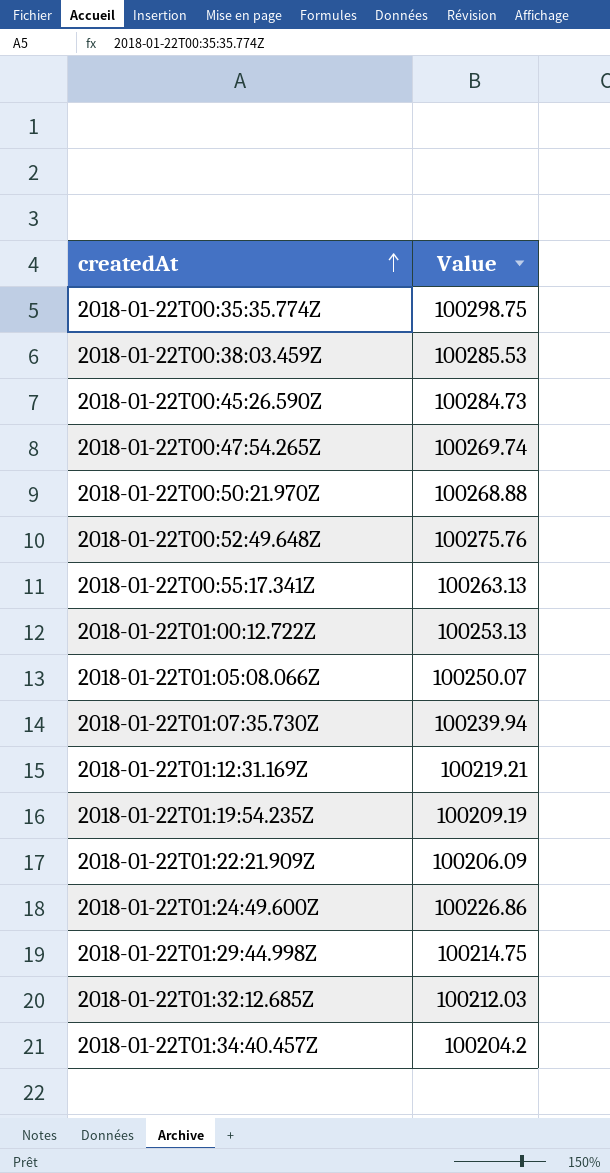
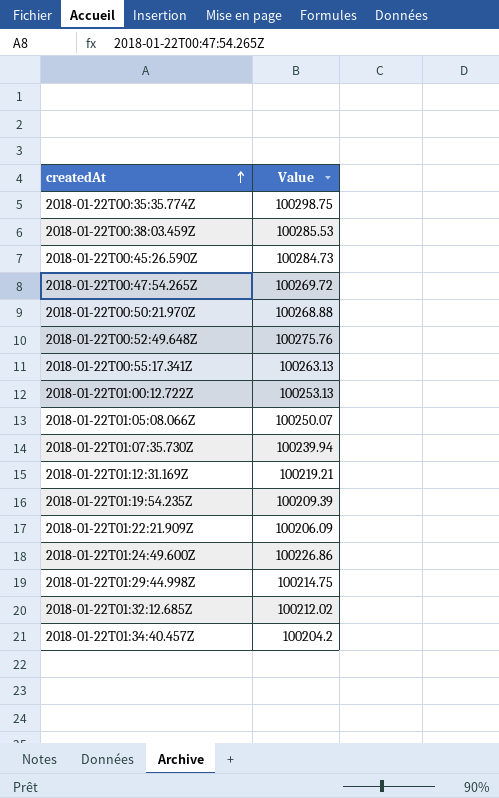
2018-01-22T00:47:54.265Z | Value: 100269.74 -> 100269.72
2018-01-22T01:19:54.235Z | Value: 100209.19 -> 100209.39
2018-01-22T01:32:12.685Z | Value: 100212.03 -> 100212.02

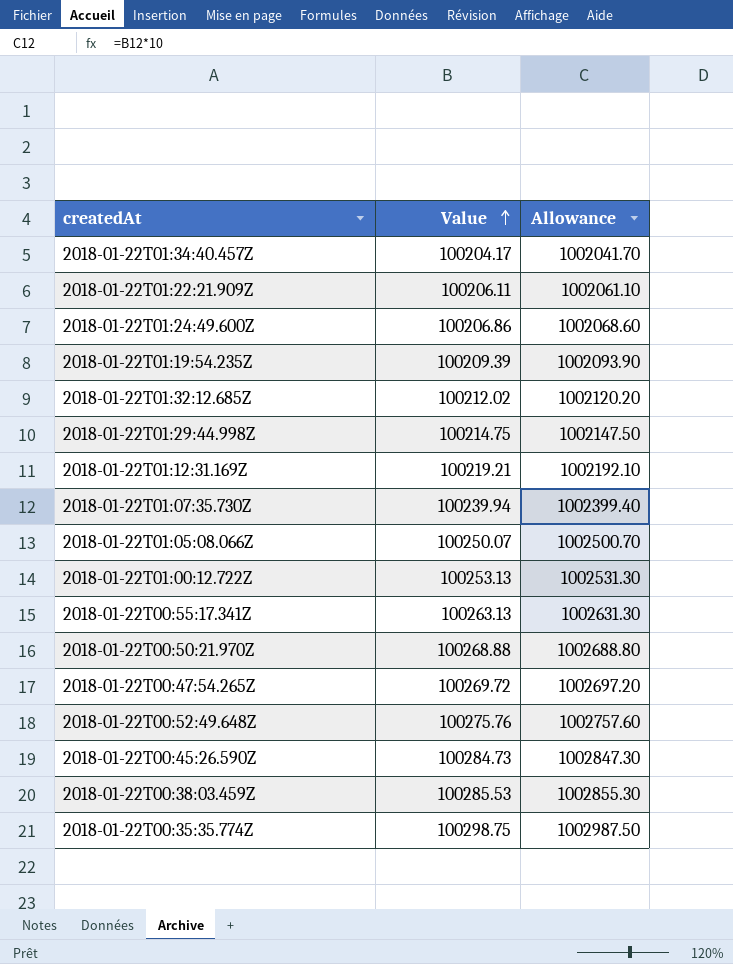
row order: createdAt ascending -> Value ascending
column Allowance | formula: none -> [Value] * 10
2018-01-22T01:34:40.457Z | Value: 100204.2 -> 100204.17
2018-01-22T01:22:21.909Z | Value: 100206.09 -> 100206.11
2018-01-22T01:24:49.600Z | Value: 100226.86 -> 100206.86

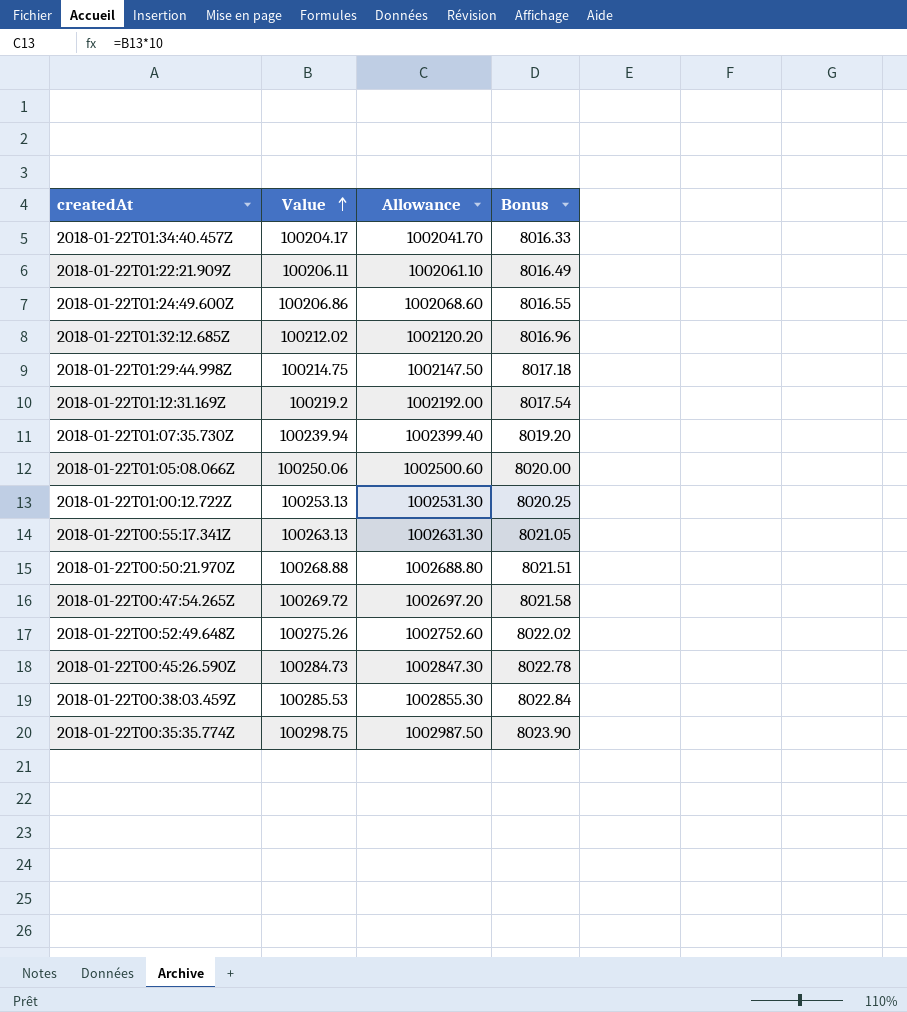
column Bonus | formula: none -> [Value] * 0.08
row 2018-01-22T01:19:54.235Z: 100209.39 | 1002093.90 -> none
2018-01-22T01:12:31.169Z | Value: 100219.21 -> 100219.2
2018-01-22T01:12:31.169Z | Allowance: 1002192.10 -> 1002192.00
2018-01-22T01:05:08.066Z | Value: 100250.07 -> 100250.06
2018-01-22T01:05:08.066Z | Allowance: 1002500.70 -> 1002500.60
2018-01-22T00:52:49.648Z | Value: 100275.76 -> 100275.26
2018-01-22T00:52:49.648Z | Allowance: 1002757.60 -> 1002752.60

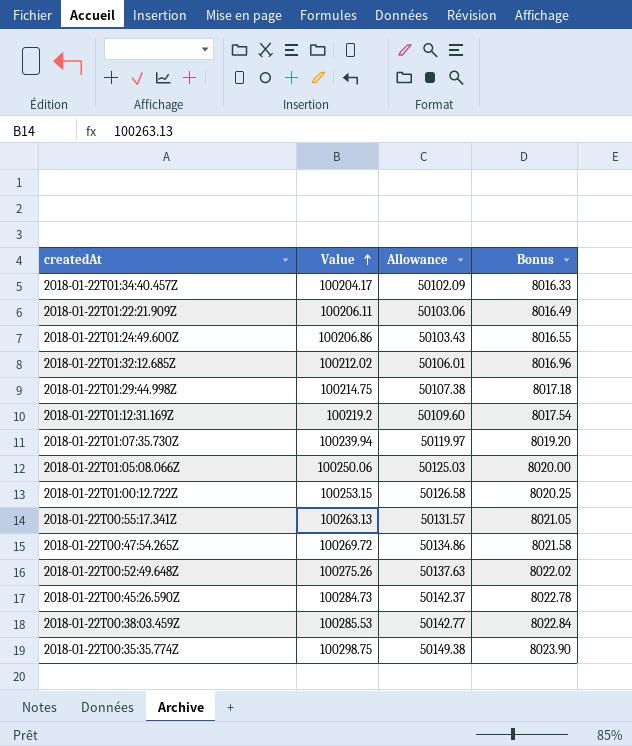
column Allowance | formula: [Value] * 10 -> [Value] * 0.5
row 2018-01-22T00:50:21.970Z: 100268.88 | 1002688.80 | 8021.51 -> none
2018-01-22T01:00:12.722Z | Value: 100253.13 -> 100253.15

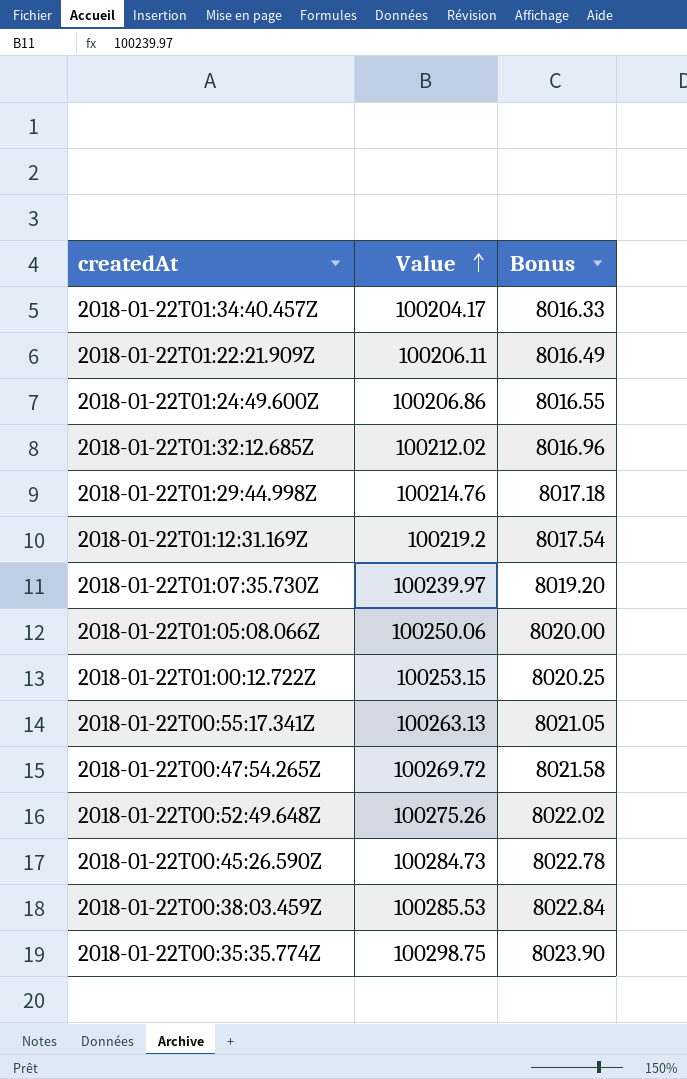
column Allowance | formula: [Value] * 0.5 -> none
2018-01-22T01:29:44.998Z | Value: 100214.75 -> 100214.76
2018-01-22T01:07:35.730Z | Value: 100239.94 -> 100239.97

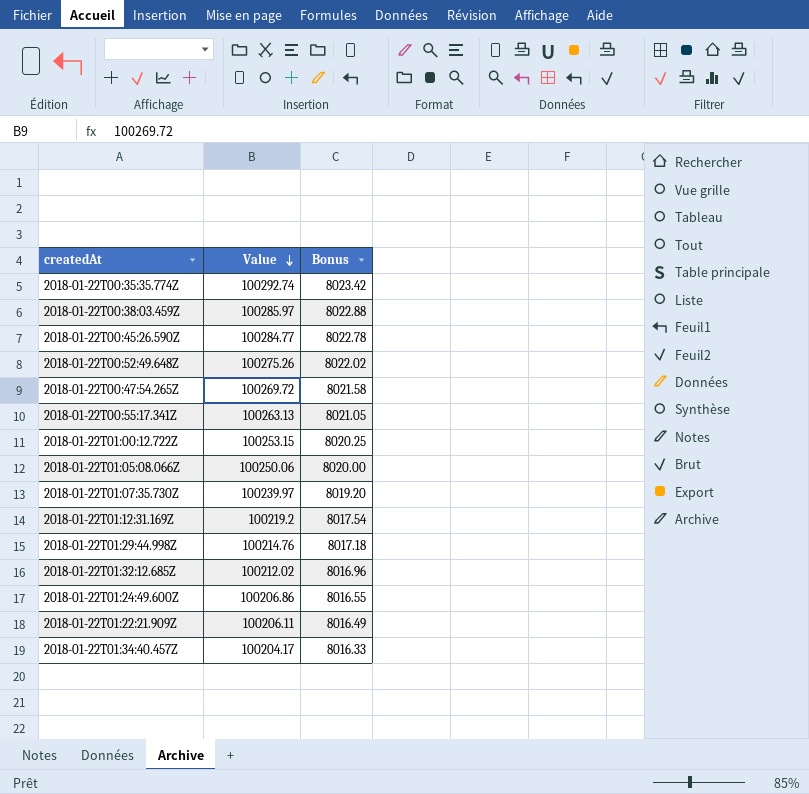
row order: Value ascending -> Value descending
2018-01-22T00:35:35.774Z | Value: 100298.75 -> 100292.74
2018-01-22T00:35:35.774Z | Bonus: 8023.90 -> 8023.42
2018-01-22T00:38:03.459Z | Value: 100285.53 -> 100285.97
2018-01-22T00:38:03.459Z | Bonus: 8022.84 -> 8022.88
2018-01-22T00:45:26.590Z | Value: 100284.73 -> 100284.77

